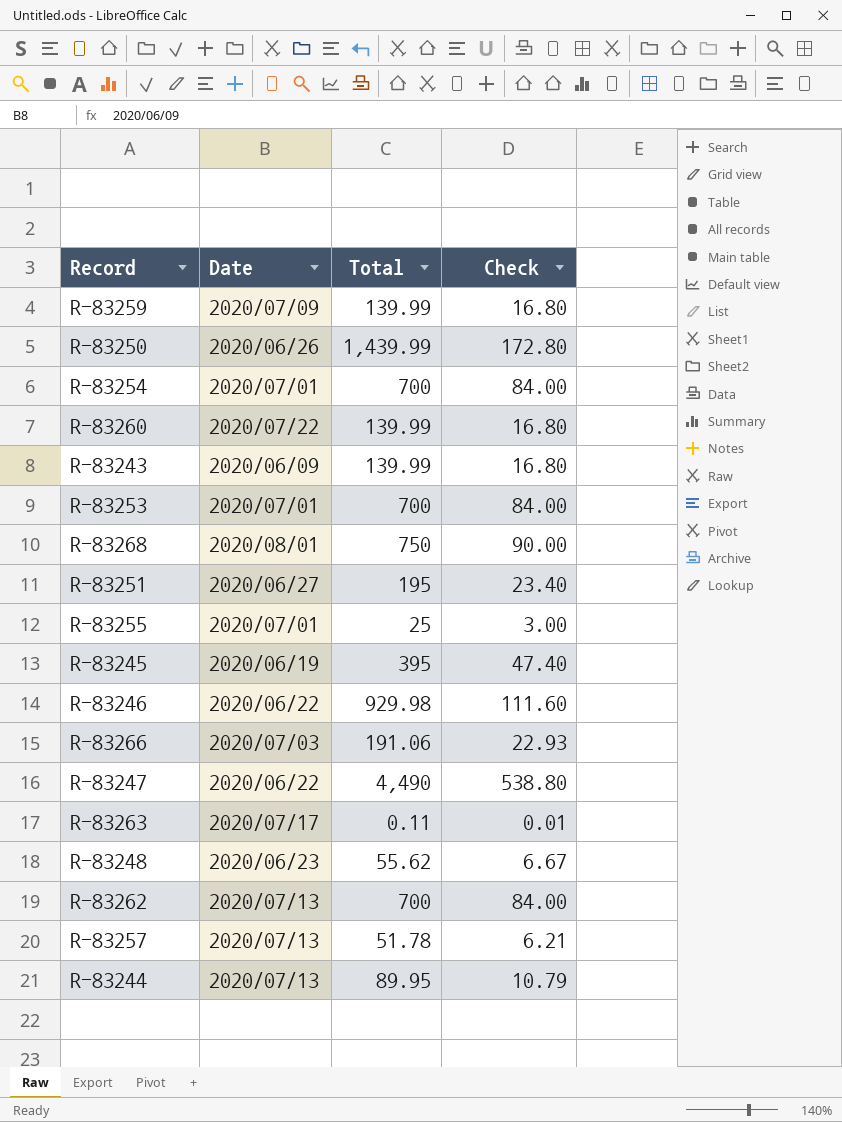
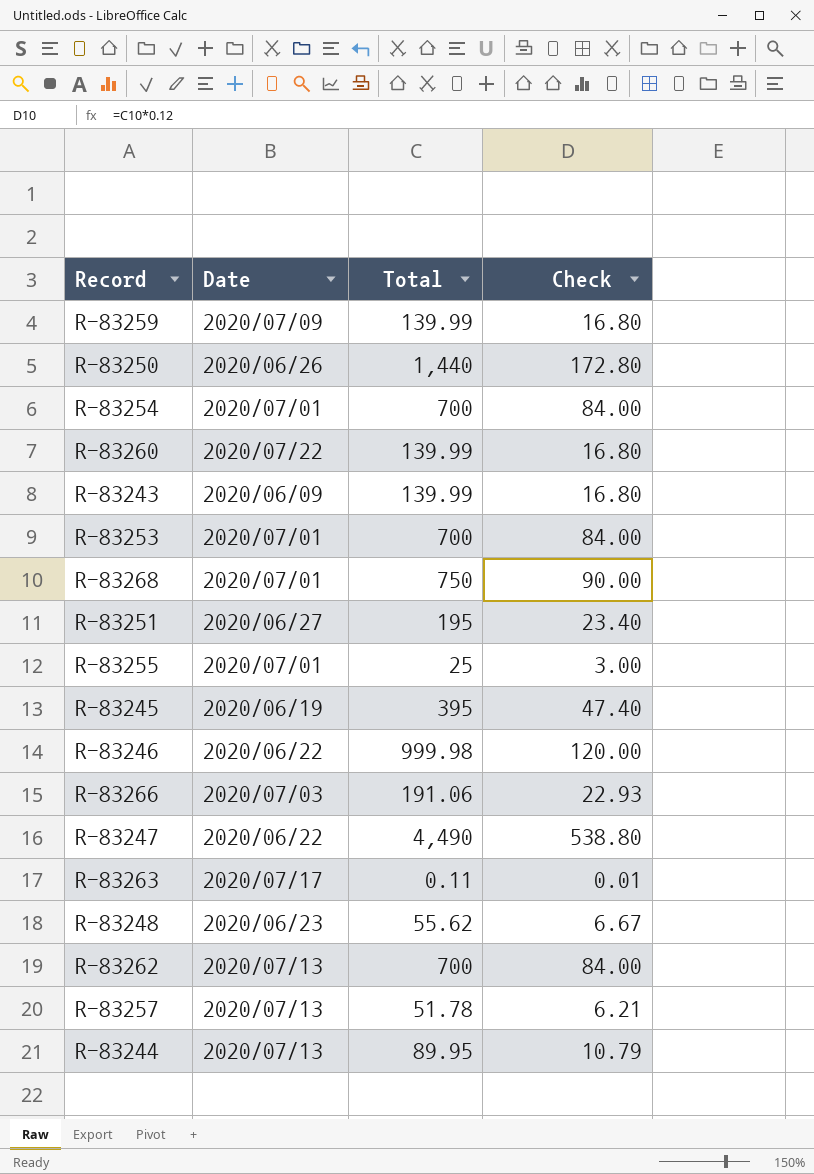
R-83250 | Total: 1,439.99 -> 1,440
R-83268 | Date: 2020/08/01 -> 2020/07/01
R-83246 | Total: 929.98 -> 999.98
R-83246 | Check: 111.60 -> 120.00

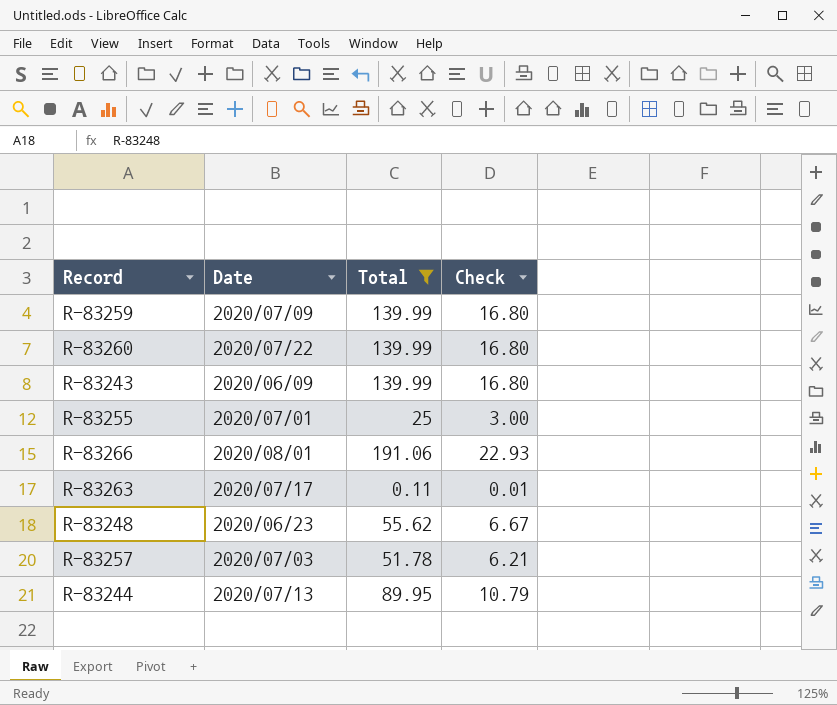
filter: none -> Total <= 191.06
R-83266 | Date: 2020/07/03 -> 2020/08/01
R-83257 | Date: 2020/07/13 -> 2020/07/03

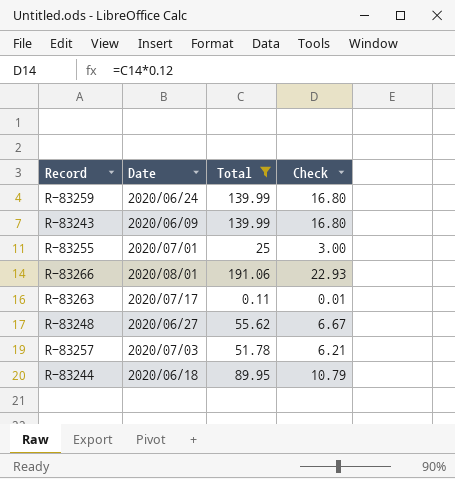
row R-83260: 2020/07/22 | 139.99 | 16.80 -> none
R-83259 | Date: 2020/07/09 -> 2020/06/24
R-83248 | Date: 2020/06/23 -> 2020/06/27
R-83244 | Date: 2020/07/13 -> 2020/06/18

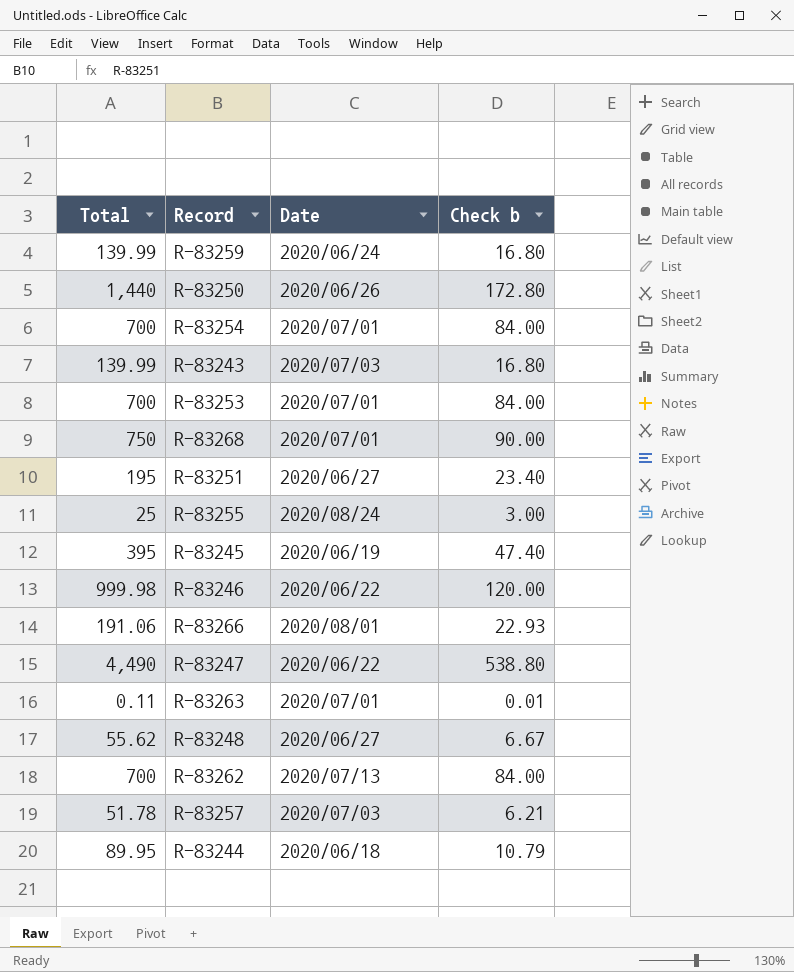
filter: Total <= 191.06 -> none
column Total | position: 3 -> 1
column name: Check -> Check b
R-83243 | Date: 2020/06/09 -> 2020/07/03
R-83255 | Date: 2020/07/01 -> 2020/08/24
R-83263 | Date: 2020/07/17 -> 2020/07/01

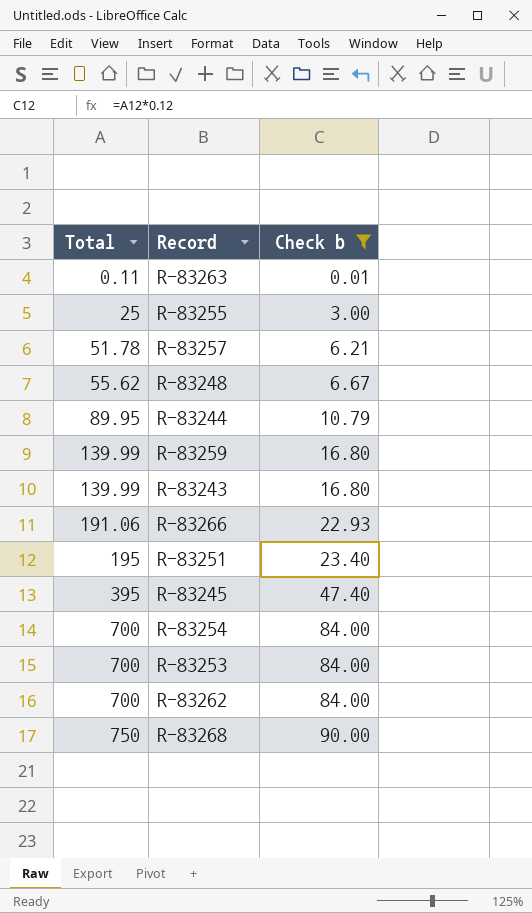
filter: none -> Check b <= 90.00
row order: none -> Total ascending
column Date | position: 3 -> none

